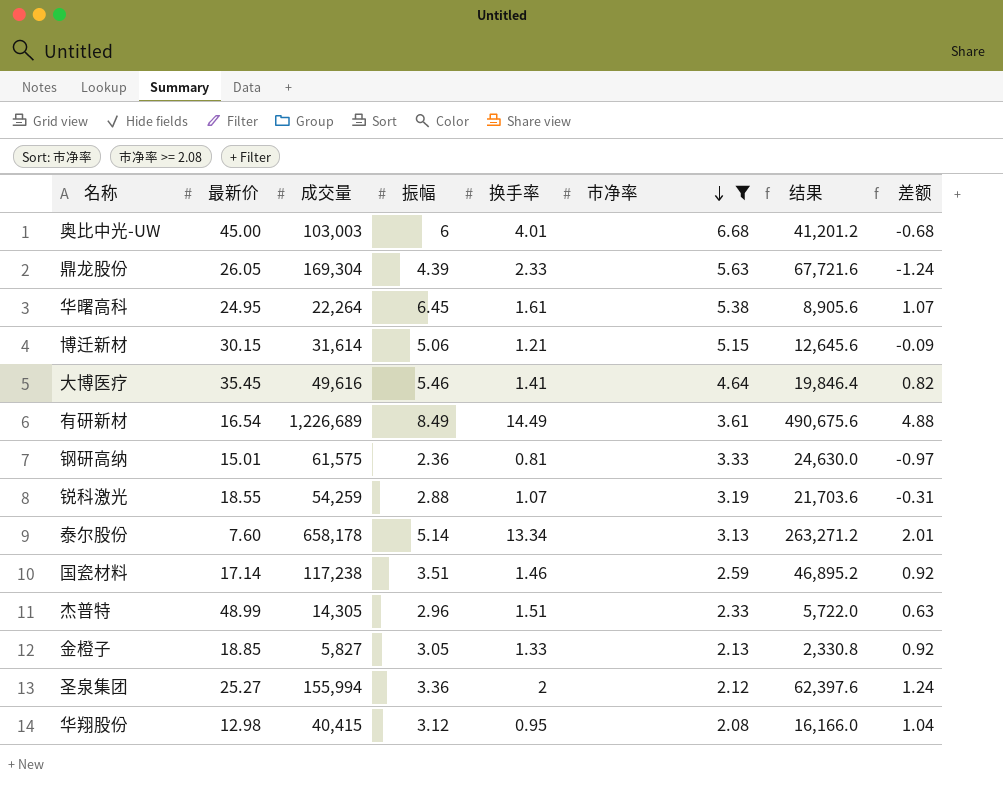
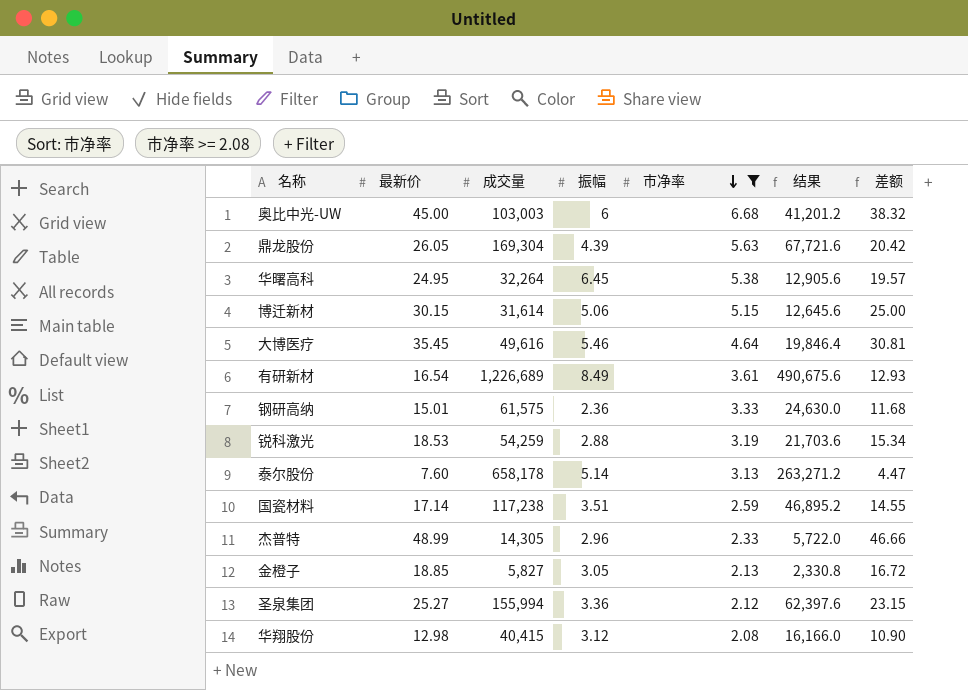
column 换手率 | position: 5 -> none
column 差额 | formula: [振幅] - [市净率] -> [最新价] - [市净率]
华曙高科 | 成交量: 22,264 -> 32,264
华曙高科 | 结果: 8,905.6 -> 12,905.6
锐科激光 | 最新价: 18.55 -> 18.53

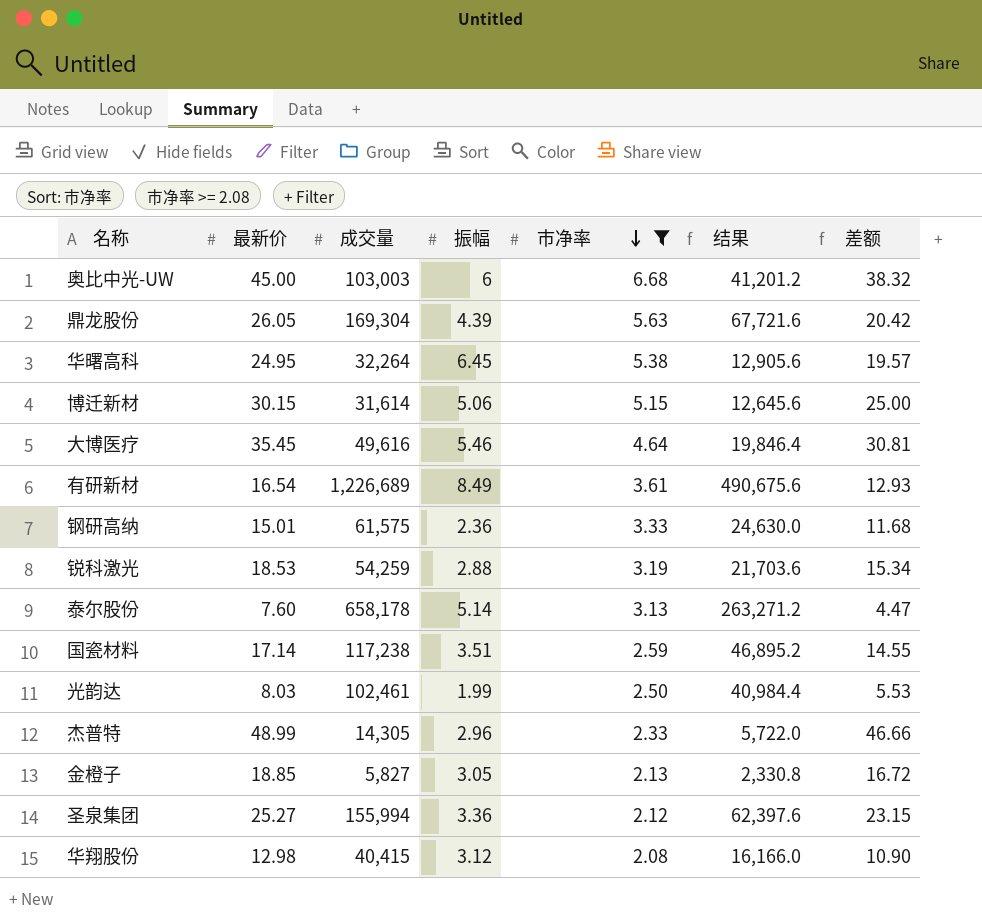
row 光韵达: none -> 8.03 | 102,461 | 1.99 | 2.50 | 40,984.4 | 5.53

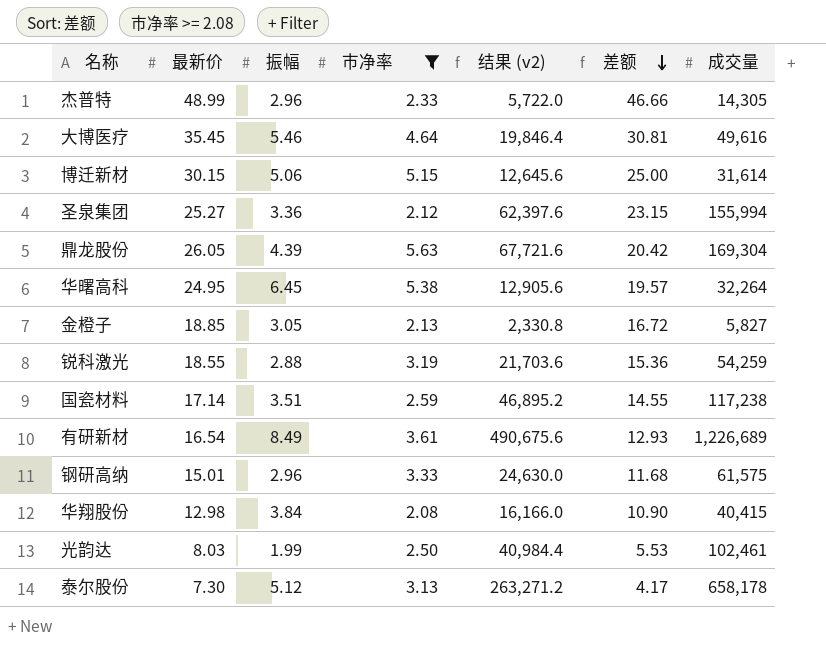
row order: 市净率 descending -> 差额 descending
column name: 结果 -> 结果 (v2)
column 成交量 | position: 3 -> 7
row 奥比中光-UW: 45.00 | 103,003 | 6 | 6.68 | 41,201.2 | 38.32 -> none
锐科激光 | 最新价: 18.53 -> 18.55
锐科激光 | 差额: 15.34 -> 15.36
钢研高纳 | 振幅: 2.36 -> 2.96
华翔股份 | 振幅: 3.12 -> 3.84
泰尔股份 | 最新价: 7.60 -> 7.30
泰尔股份 | 振幅: 5.14 -> 5.12
泰尔股份 | 差额: 4.47 -> 4.17

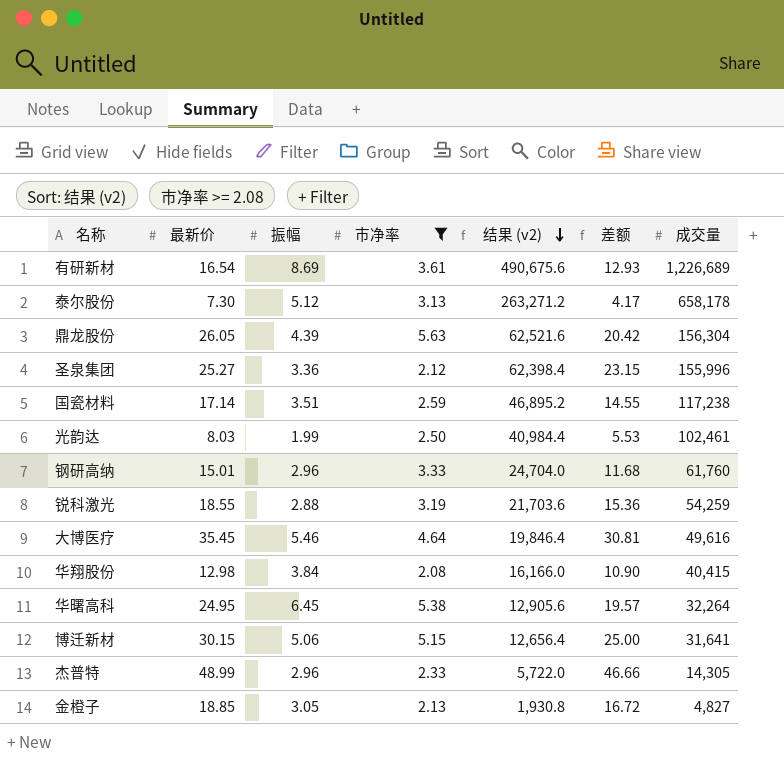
row order: 差额 descending -> 结果 (v2) descending
有研新材 | 振幅: 8.49 -> 8.69
鼎龙股份 | 结果 (v2): 67,721.6 -> 62,521.6
鼎龙股份 | 成交量: 169,304 -> 156,304
圣泉集团 | 结果 (v2): 62,397.6 -> 62,398.4
圣泉集团 | 成交量: 155,994 -> 155,996
钢研高纳 | 结果 (v2): 24,630.0 -> 24,704.0
钢研高纳 | 成交量: 61,575 -> 61,760
博迁新材 | 结果 (v2): 12,645.6 -> 12,656.4
博迁新材 | 成交量: 31,614 -> 31,641
金橙子 | 结果 (v2): 2,330.8 -> 1,930.8
金橙子 | 成交量: 5,827 -> 4,827

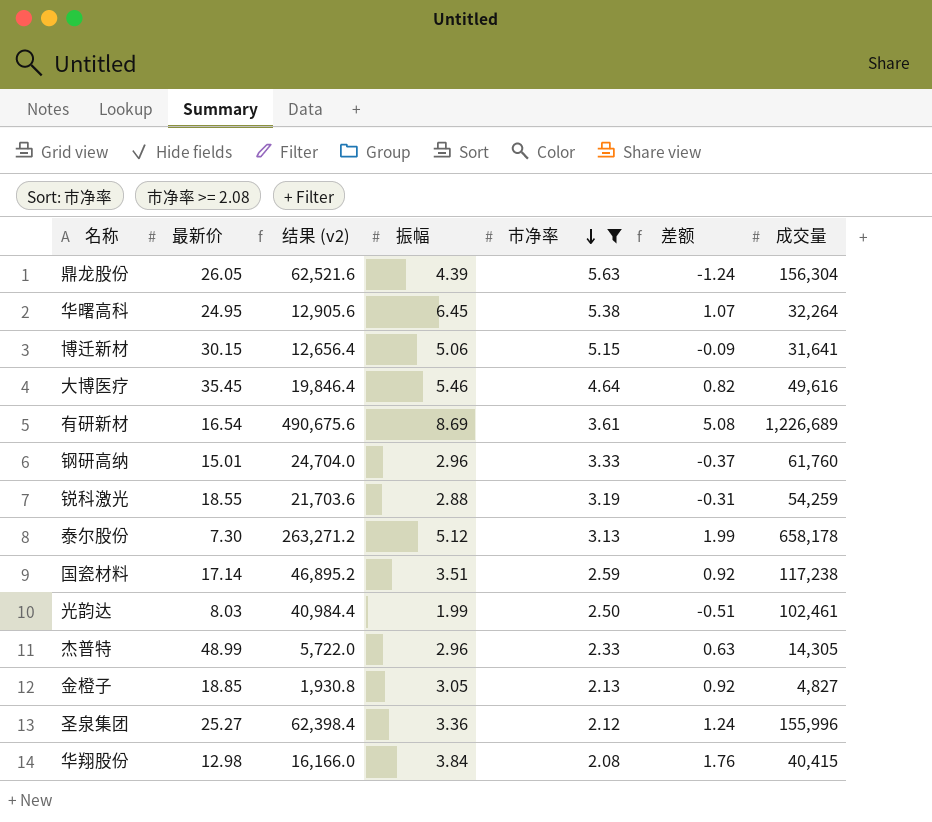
row order: 结果 (v2) descending -> 市净率 descending
column 结果 (v2) | position: 5 -> 3
column 差额 | formula: [最新价] - [市净率] -> [振幅] - [市净率]

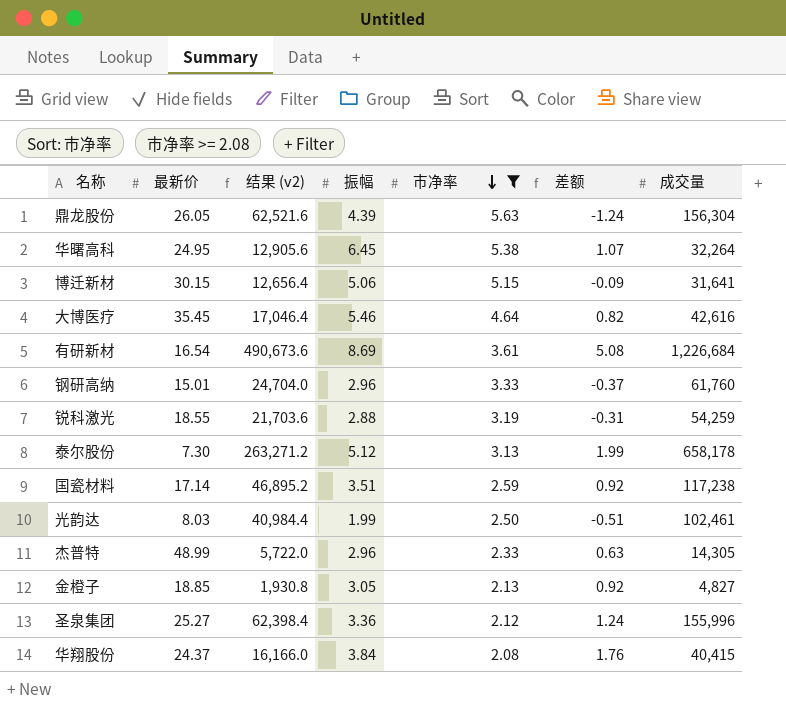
大博医疗 | 结果 (v2): 19,846.4 -> 17,046.4
大博医疗 | 成交量: 49,616 -> 42,616
有研新材 | 结果 (v2): 490,675.6 -> 490,673.6
有研新材 | 成交量: 1,226,689 -> 1,226,684
华翔股份 | 最新价: 12.98 -> 24.37

